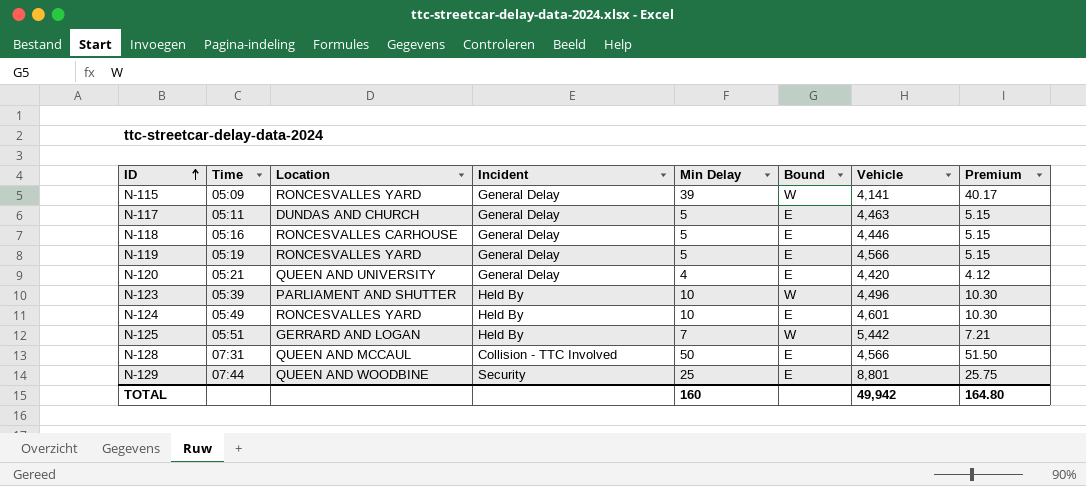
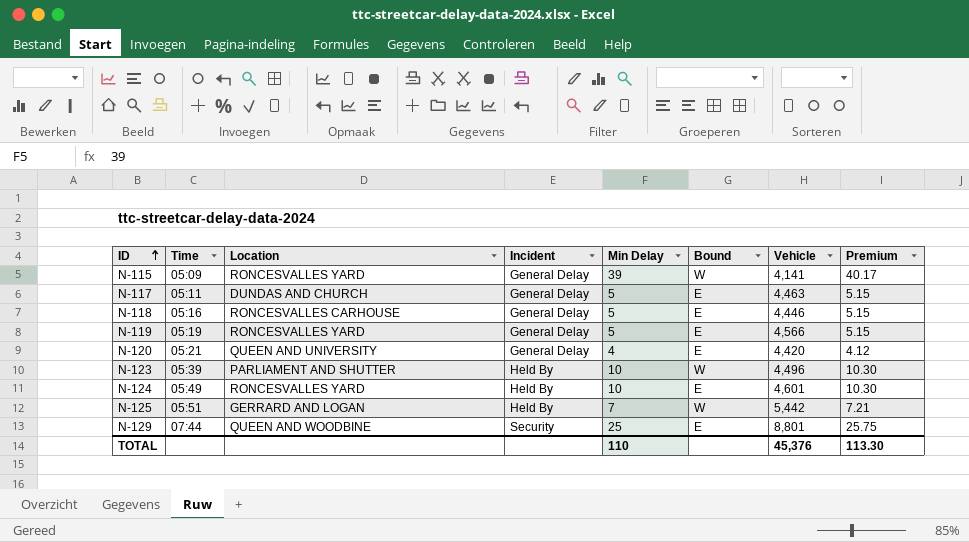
row N-128: 07:31 | QUEEN AND MCCAUL | Collision - TTC Involved | 50 | E | 4,566 | 51.50 -> none
TOTAL | Min Delay: 160 -> 110
TOTAL | Vehicle: 49,942 -> 45,376
TOTAL | Premium: 164.80 -> 113.30

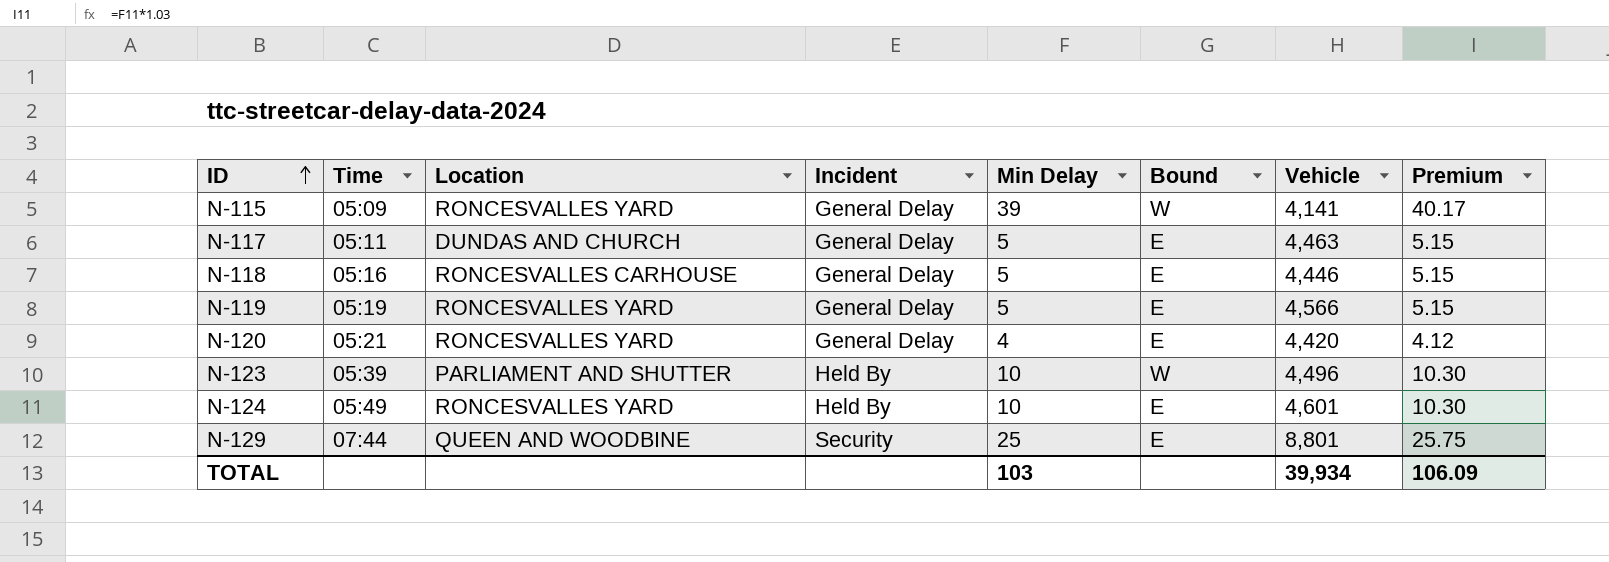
row N-125: 05:51 | GERRARD AND LOGAN | Held By | 7 | W | 5,442 | 7.21 -> none
N-120 | Location: QUEEN AND UNIVERSITY -> RONCESVALLES YARD
TOTAL | Min Delay: 110 -> 103
TOTAL | Vehicle: 45,376 -> 39,934
TOTAL | Premium: 113.30 -> 106.09

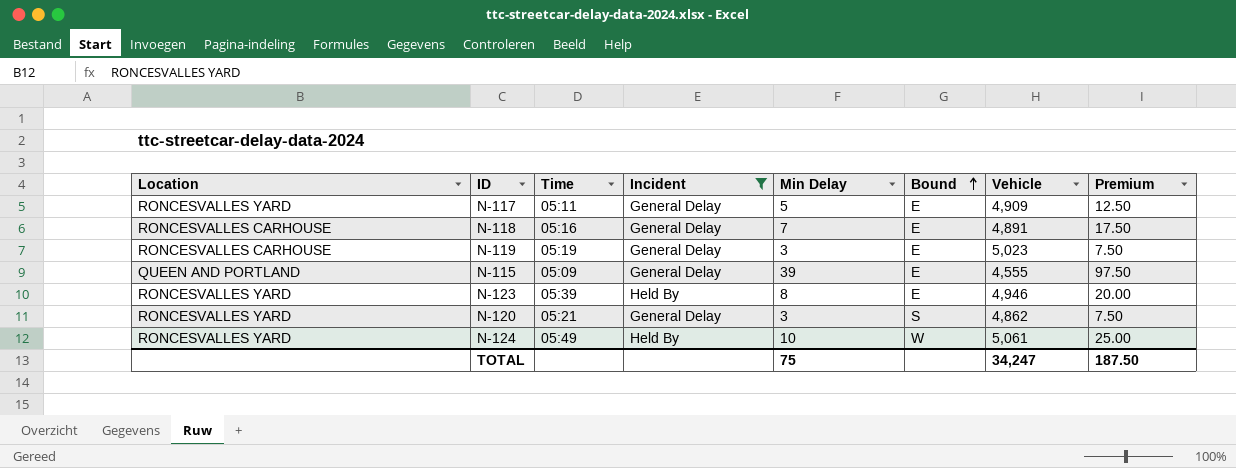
filter: none -> Incident != Security
row order: ID ascending -> Bound ascending
column Location | position: 3 -> 1
column Premium | formula: [Min Delay] * 1.03 -> [Min Delay] * 2.5
N-117 | Location: DUNDAS AND CHURCH -> RONCESVALLES YARD
N-117 | Vehicle: 4,463 -> 4,909
N-118 | Min Delay: 5 -> 7
N-118 | Vehicle: 4,446 -> 4,891
N-119 | Location: RONCESVALLES YARD -> RONCESVALLES CARHOUSE
N-119 | Min Delay: 5 -> 3
N-119 | Vehicle: 4,566 -> 5,023
N-115 | Location: RONCESVALLES YARD -> QUEEN AND PORTLAND
N-115 | Bound: W -> E
N-115 | Vehicle: 4,141 -> 4,555
N-123 | Location: PARLIAMENT AND SHUTTER -> RONCESVALLES YARD
N-123 | Min Delay: 10 -> 8
N-123 | Bound: W -> E
N-123 | Vehicle: 4,496 -> 4,946
N-120 | Min Delay: 4 -> 3
N-120 | Bound: E -> S
N-120 | Vehicle: 4,420 -> 4,862
N-124 | Bound: E -> W
N-124 | Vehicle: 4,601 -> 5,061
TOTAL | Min Delay: 103 -> 75
TOTAL | Vehicle: 39,934 -> 34,247
TOTAL | Premium: 106.09 -> 187.50

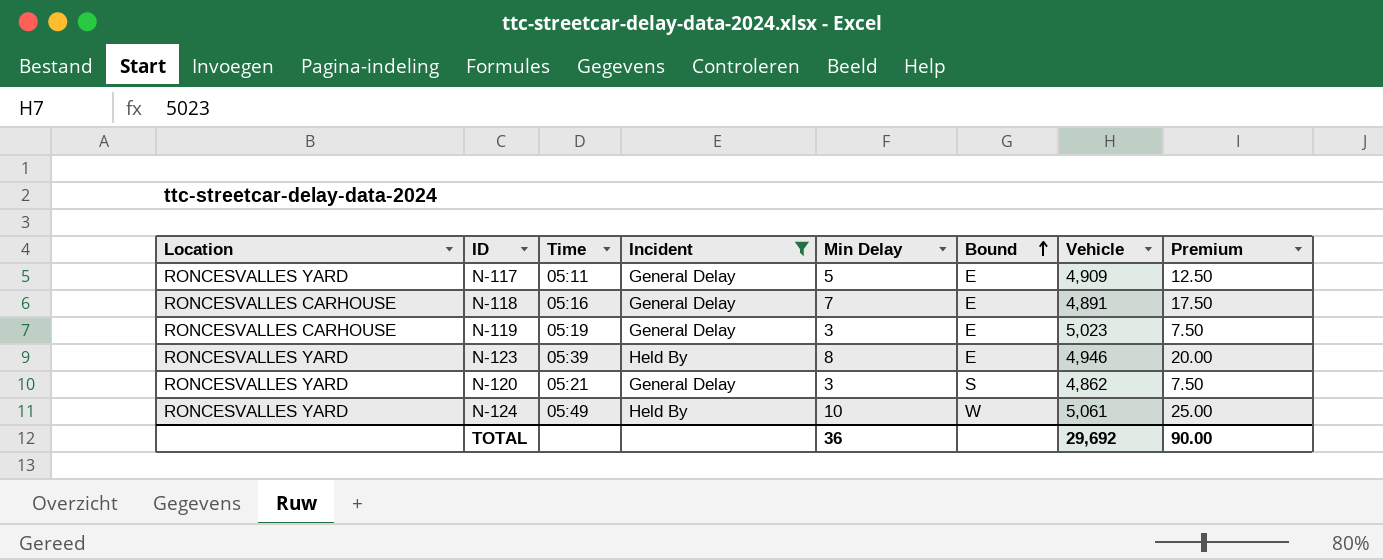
row N-115: QUEEN AND PORTLAND | 05:09 | General Delay | 39 | E | 4,555 | 97.50 -> none
TOTAL | Min Delay: 75 -> 36
TOTAL | Vehicle: 34,247 -> 29,692
TOTAL | Premium: 187.50 -> 90.00

